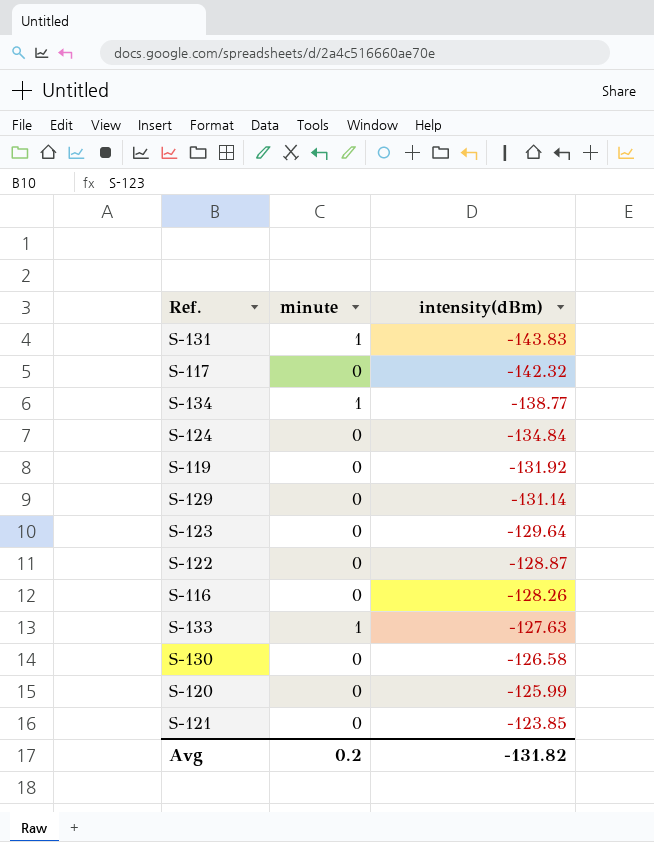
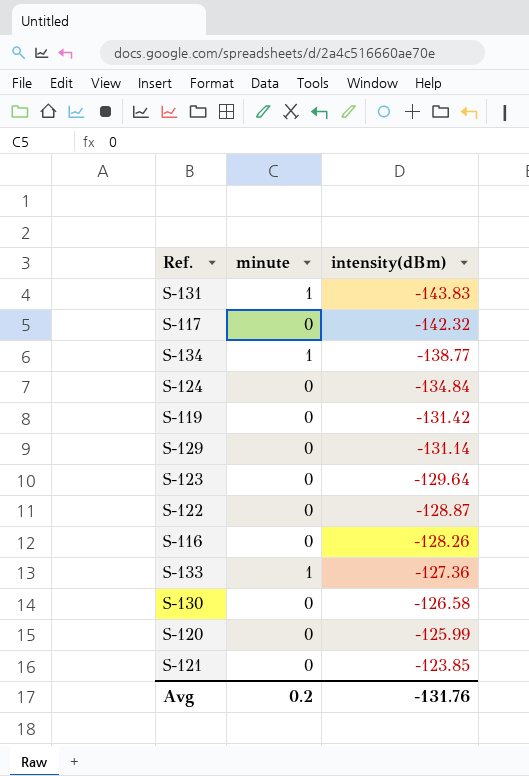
S-119 | intensity(dBm): -131.92 -> -131.42
S-133 | intensity(dBm): -127.63 -> -127.36
Avg | intensity(dBm): -131.82 -> -131.76

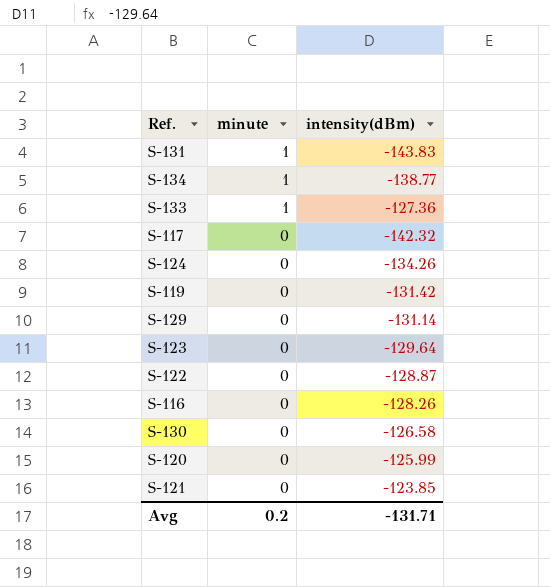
row order: intensity(dBm) ascending -> minute descending
S-124 | intensity(dBm): -134.84 -> -134.26
Avg | intensity(dBm): -131.76 -> -131.71

